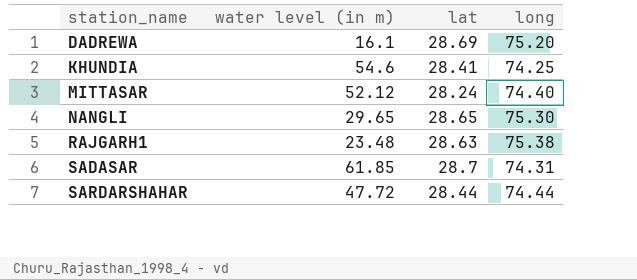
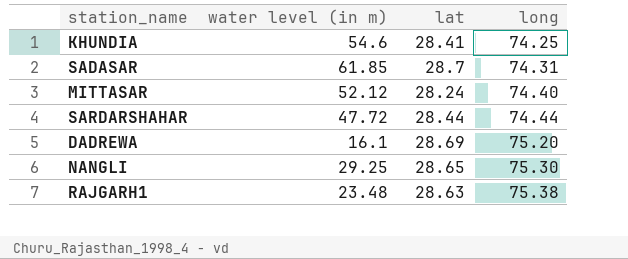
row order: station_name ascending -> long ascending
NANGLI | water level (in m): 29.65 -> 29.25

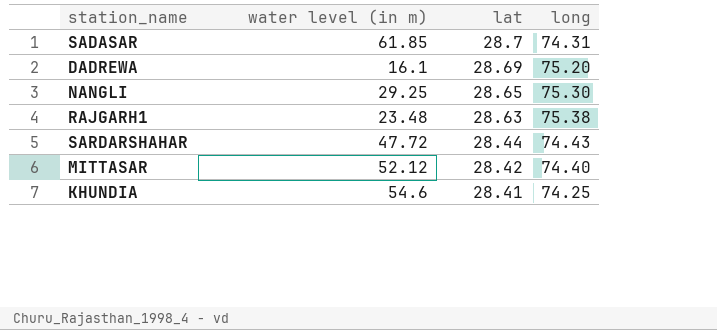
row order: long ascending -> lat descending
SARDARSHAHAR | long: 74.44 -> 74.43
MITTASAR | lat: 28.24 -> 28.42

